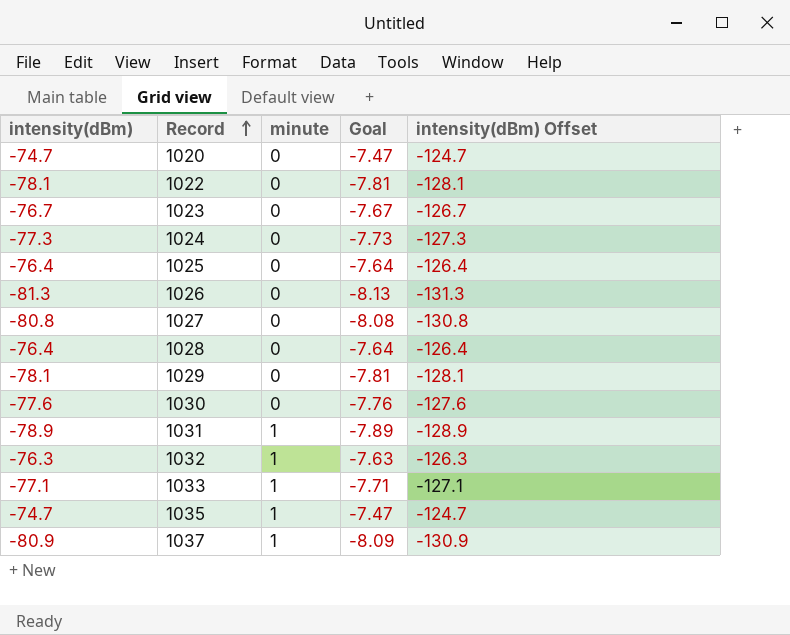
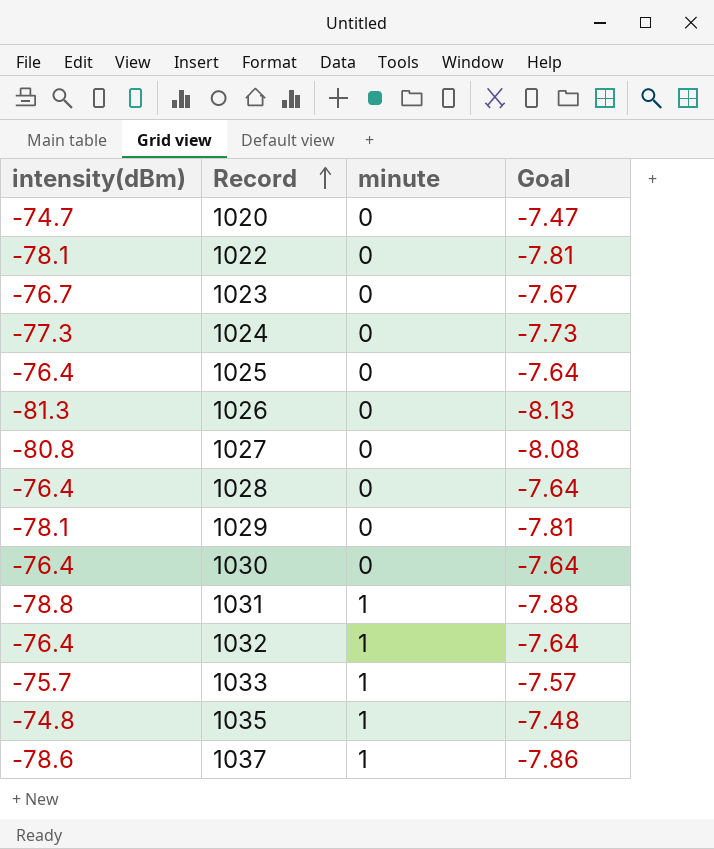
column intensity(dBm) Offset | formula: [intensity(dBm)] - 50 -> none
1030 | intensity(dBm): -77.6 -> -76.4
1030 | Goal: -7.76 -> -7.64
1031 | intensity(dBm): -78.9 -> -78.8
1031 | Goal: -7.89 -> -7.88
1032 | intensity(dBm): -76.3 -> -76.4
1032 | Goal: -7.63 -> -7.64
1033 | intensity(dBm): -77.1 -> -75.7
1033 | Goal: -7.71 -> -7.57
1035 | intensity(dBm): -74.7 -> -74.8
1035 | Goal: -7.47 -> -7.48
1037 | intensity(dBm): -80.9 -> -78.6
1037 | Goal: -8.09 -> -7.86

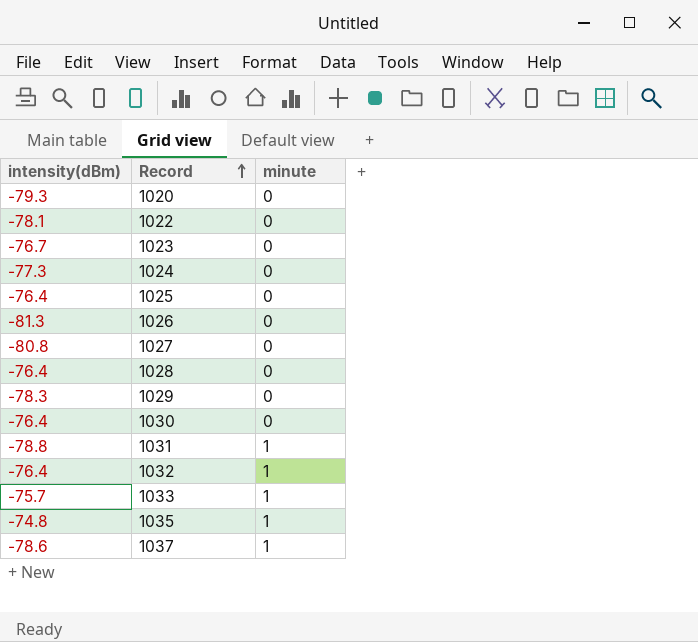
column Goal | formula: [intensity(dBm)] * 0.1 -> none
1020 | intensity(dBm): -74.7 -> -79.3
1029 | intensity(dBm): -78.1 -> -78.3

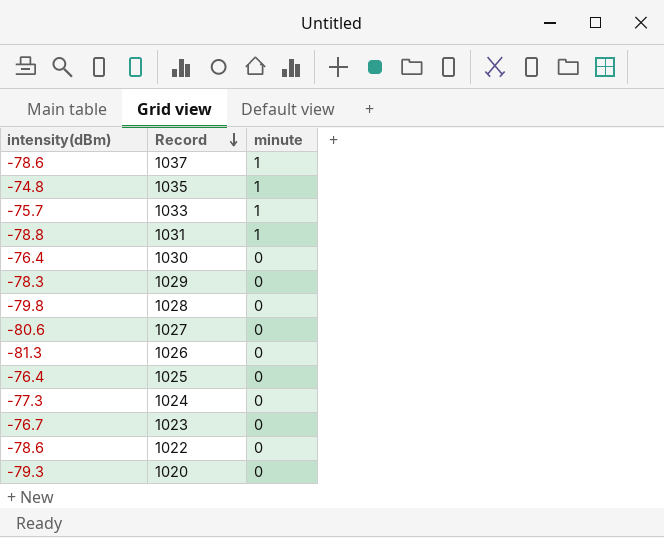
row order: Record ascending -> Record descending
row 1032: -76.4 | 1 -> none
1028 | intensity(dBm): -76.4 -> -79.8
1027 | intensity(dBm): -80.8 -> -80.6
1022 | intensity(dBm): -78.1 -> -78.6

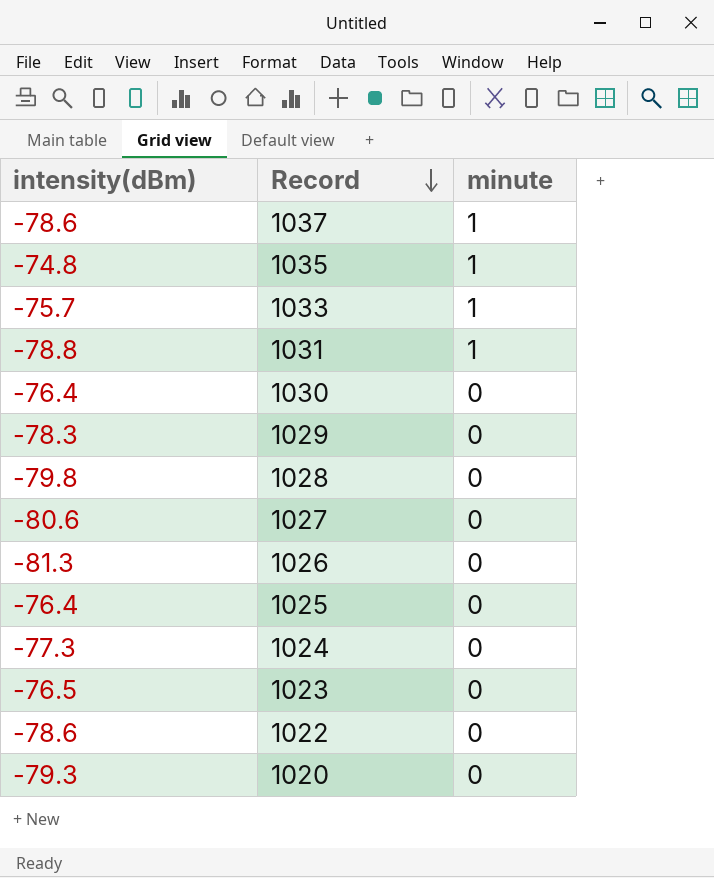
1023 | intensity(dBm): -76.7 -> -76.5

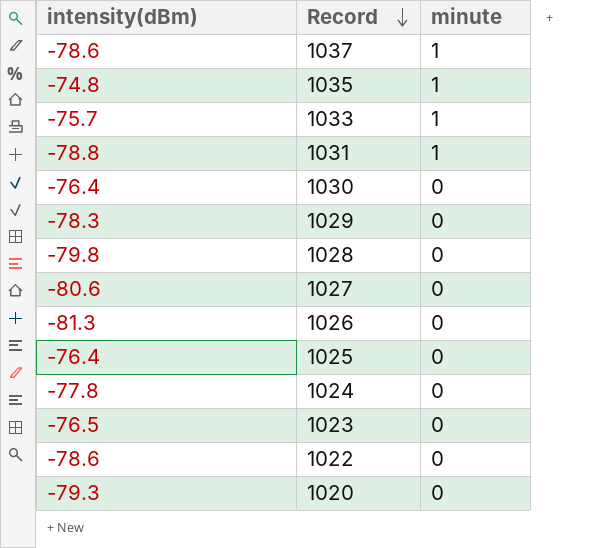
1024 | intensity(dBm): -77.3 -> -77.8

